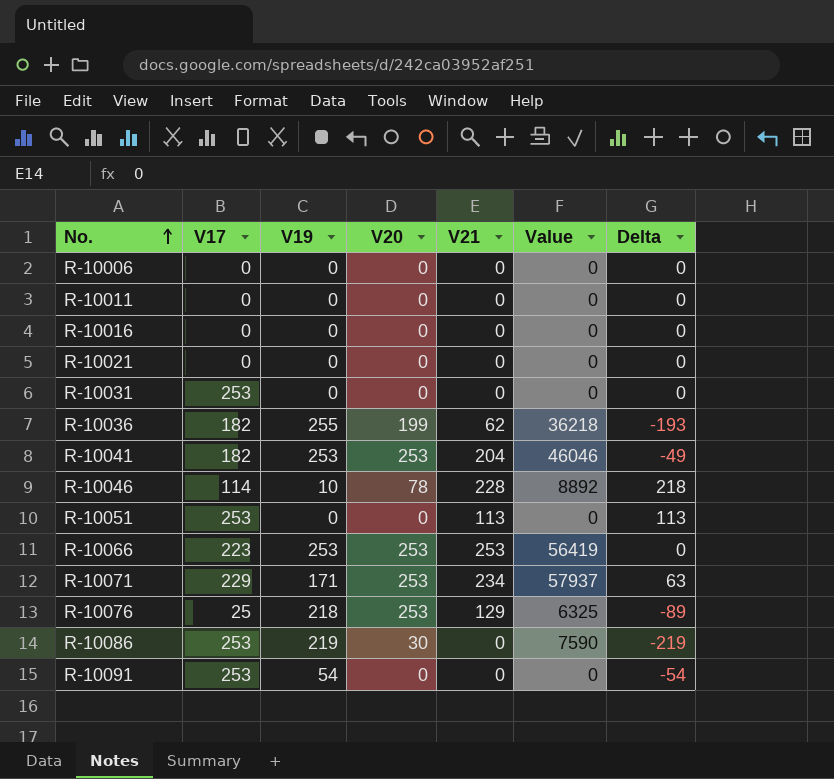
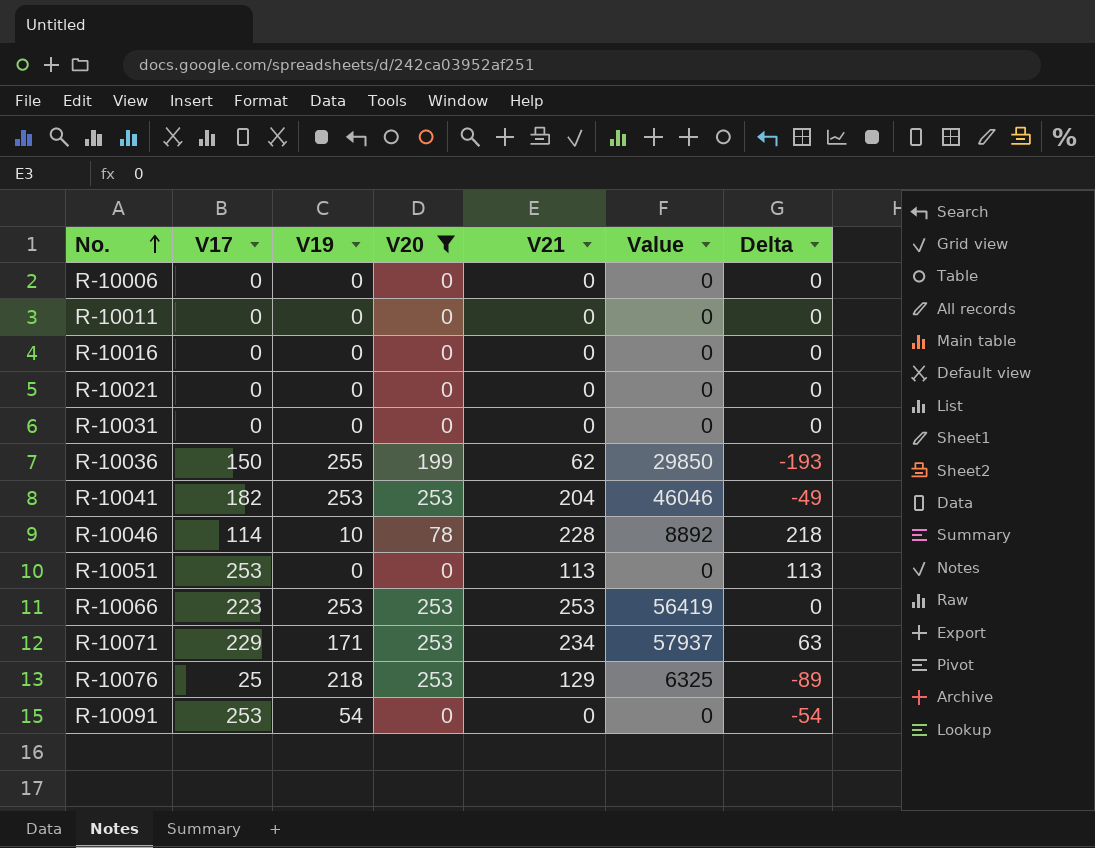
filter: none -> V20 != 30
R-10031 | V17: 253 -> 0
R-10036 | V17: 182 -> 150
R-10036 | Value: 36218 -> 29850

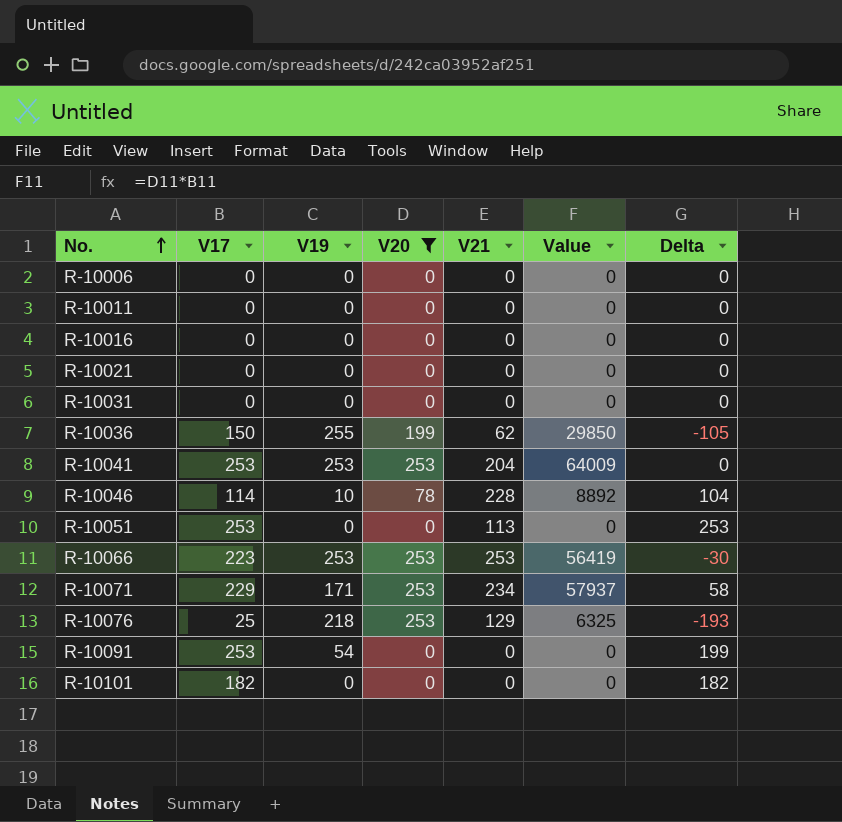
column Delta | formula: [V21] - [V19] -> [V17] - [V19]
R-10041 | V17: 182 -> 253
R-10041 | Value: 46046 -> 64009
row R-10101: none -> 182 | 0 | 0 | 0 | 0 | 182

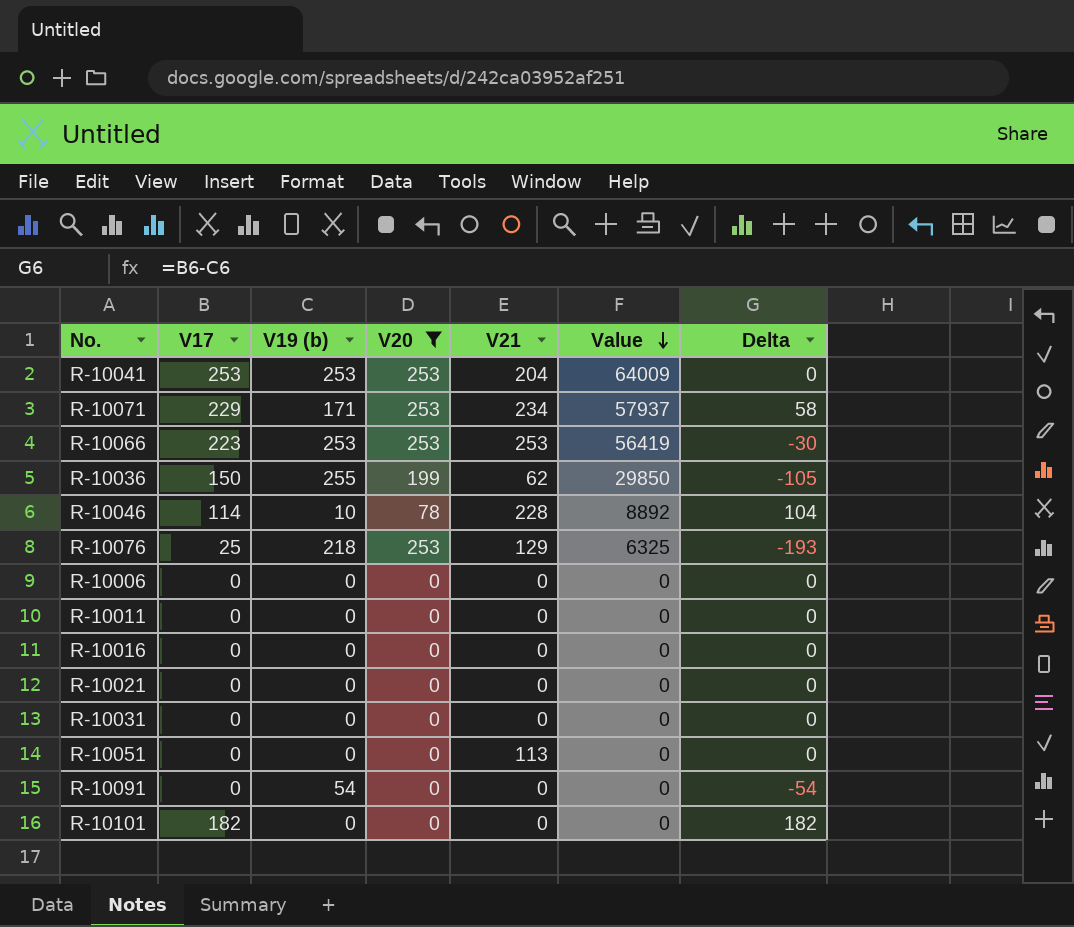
row order: No. ascending -> Value descending
column name: V19 -> V19 (b)
R-10051 | V17: 253 -> 0
R-10051 | Delta: 253 -> 0
R-10091 | V17: 253 -> 0
R-10091 | Delta: 199 -> -54

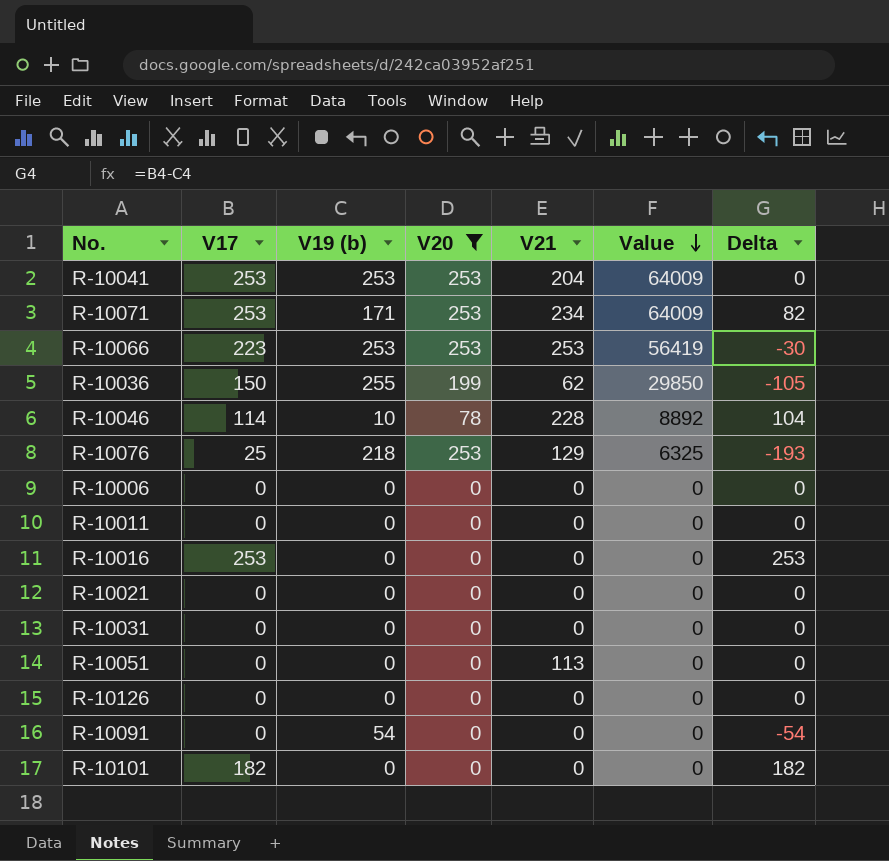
R-10071 | V17: 229 -> 253
R-10071 | Value: 57937 -> 64009
R-10071 | Delta: 58 -> 82
R-10016 | V17: 0 -> 253
R-10016 | Delta: 0 -> 253
row R-10126: none -> 0 | 0 | 0 | 0 | 0 | 0

